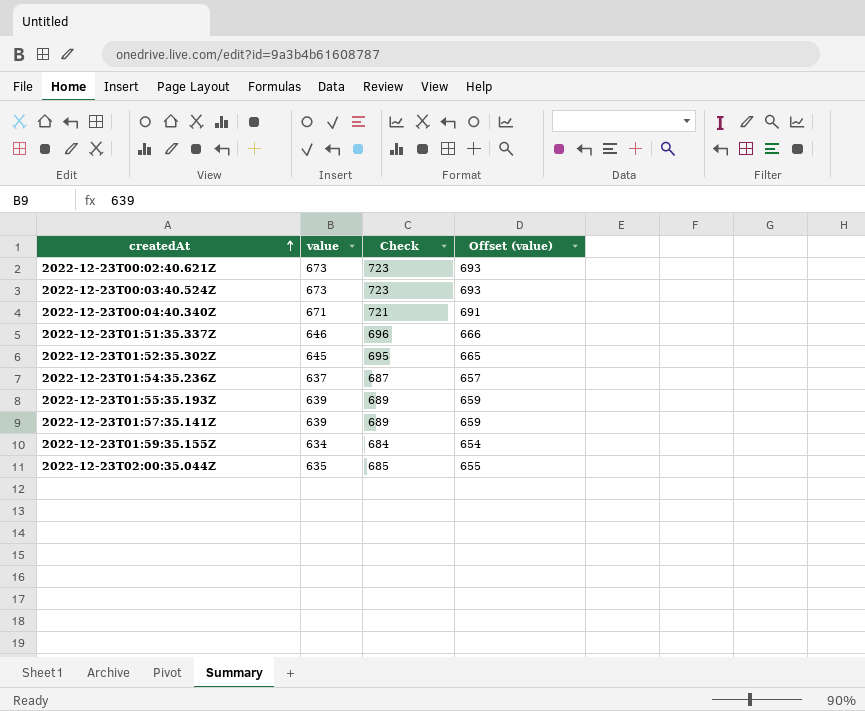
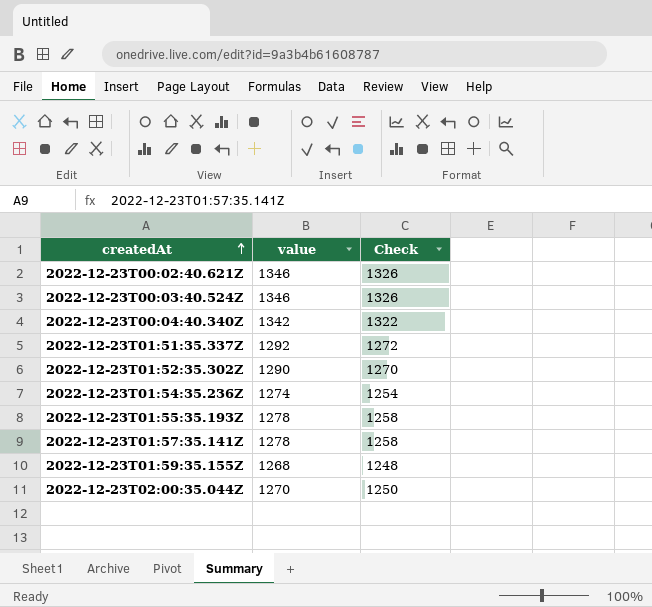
column Offset (value) | formula: [value] + 20 -> none
column Check | formula: [value] + 50 -> [value] - 20
2022-12-23T00:02:40.621Z | value: 673 -> 1346
2022-12-23T00:03:40.524Z | value: 673 -> 1346
2022-12-23T00:04:40.340Z | value: 671 -> 1342
2022-12-23T01:51:35.337Z | value: 646 -> 1292
2022-12-23T01:52:35.302Z | value: 645 -> 1290
2022-12-23T01:54:35.236Z | value: 637 -> 1274
2022-12-23T01:55:35.193Z | value: 639 -> 1278
2022-12-23T01:57:35.141Z | value: 639 -> 1278
2022-12-23T01:59:35.155Z | value: 634 -> 1268
2022-12-23T02:00:35.044Z | value: 635 -> 1270

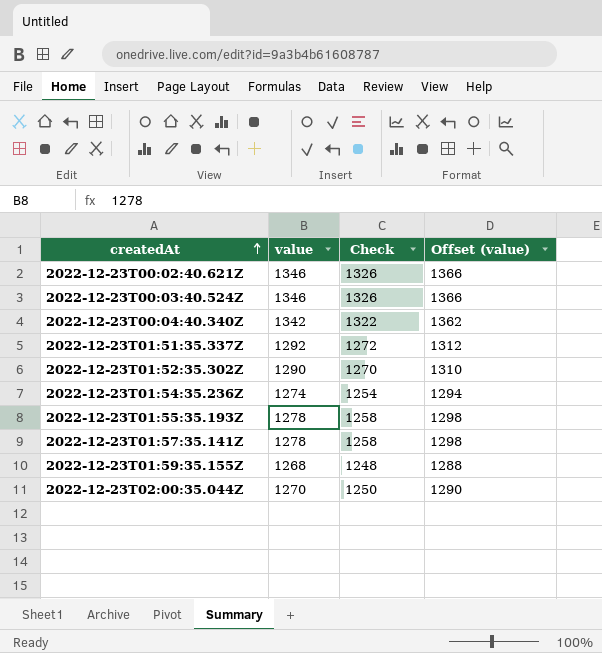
column Offset (value) | formula: none -> [value] + 20

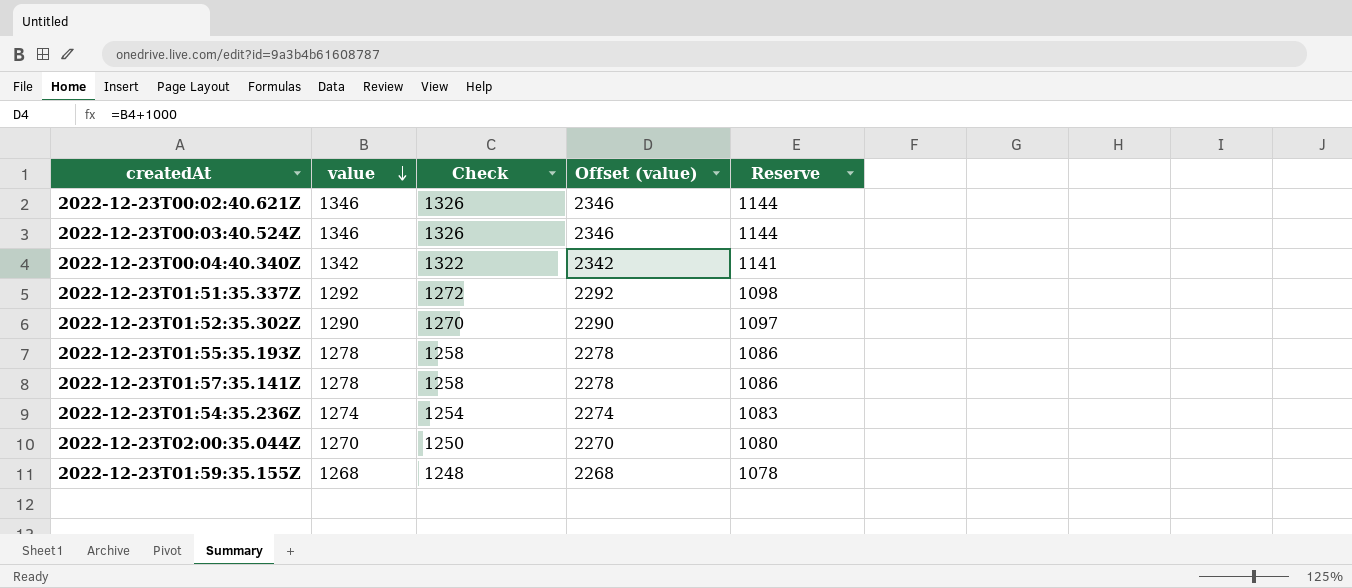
row order: createdAt ascending -> value descending
column Offset (value) | formula: [value] + 20 -> [value] + 1000
column Reserve | formula: none -> [value] * 0.85

